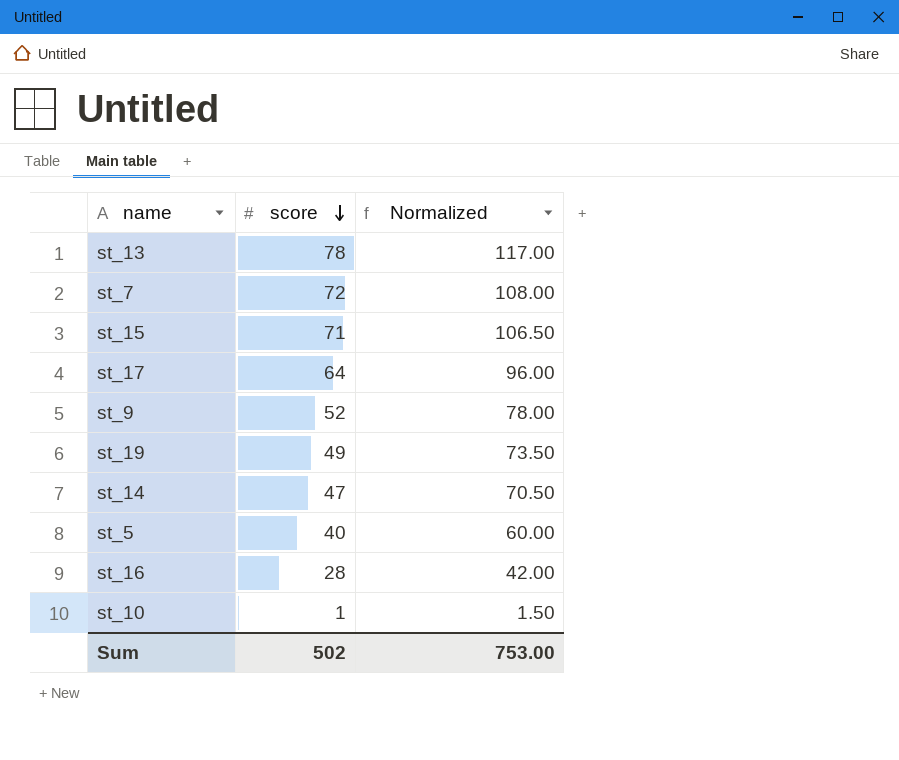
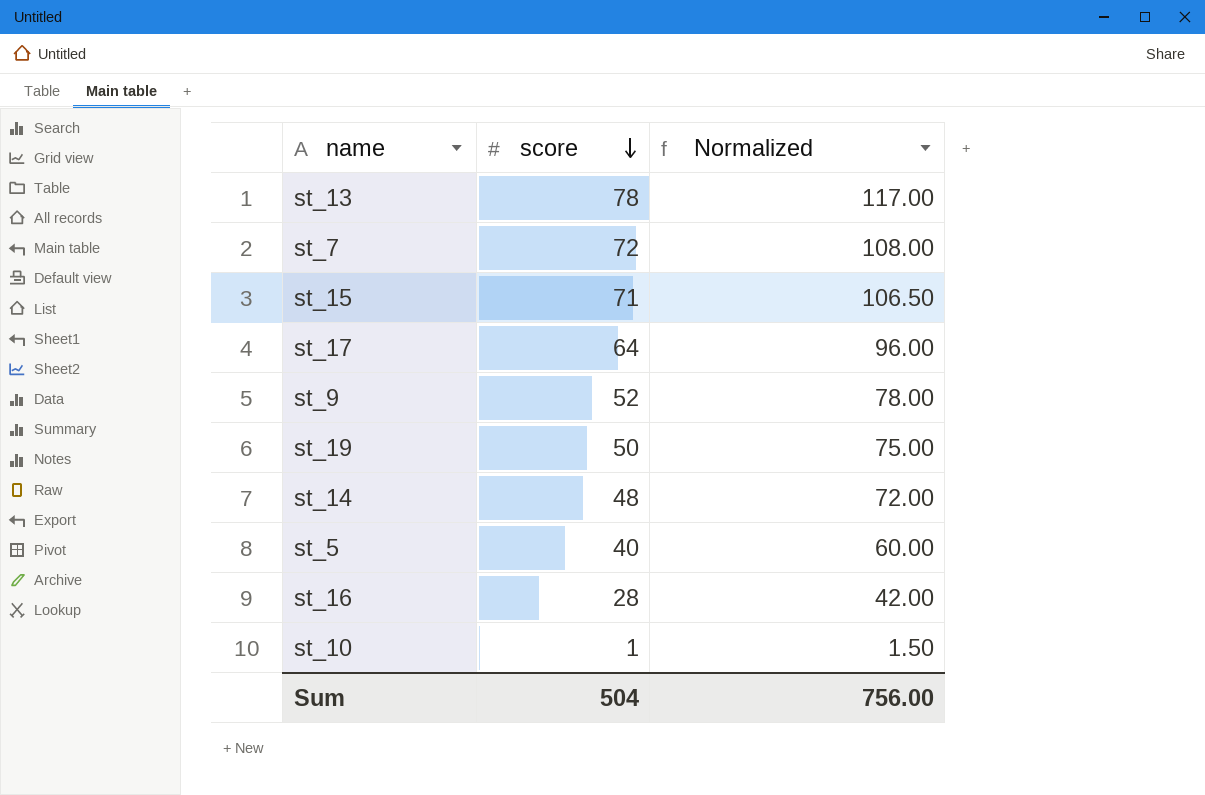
st_19 | score: 49 -> 50
st_19 | Normalized: 73.50 -> 75.00
st_14 | score: 47 -> 48
st_14 | Normalized: 70.50 -> 72.00
Sum | score: 502 -> 504
Sum | Normalized: 753.00 -> 756.00

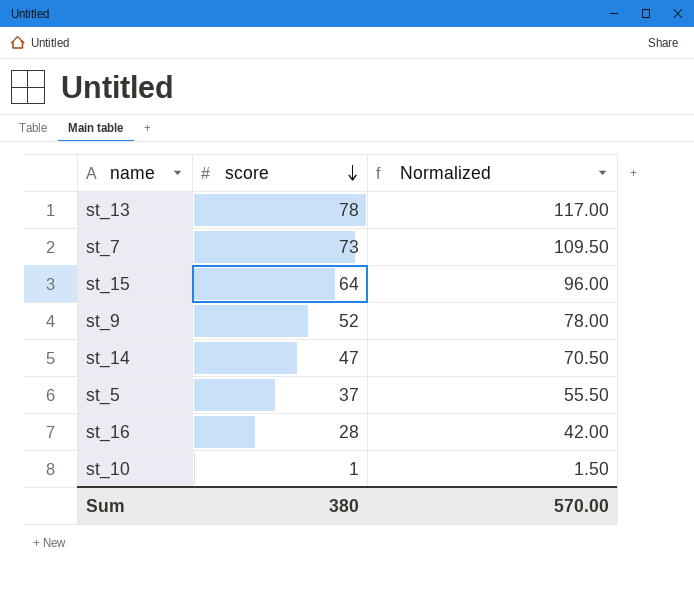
row st_17: 64 | 96.00 -> none
row st_19: 50 | 75.00 -> none
st_7 | score: 72 -> 73
st_7 | Normalized: 108.00 -> 109.50
st_15 | score: 71 -> 64
st_15 | Normalized: 106.50 -> 96.00
st_14 | score: 48 -> 47
st_14 | Normalized: 72.00 -> 70.50
st_5 | score: 40 -> 37
st_5 | Normalized: 60.00 -> 55.50
Sum | score: 504 -> 380
Sum | Normalized: 756.00 -> 570.00

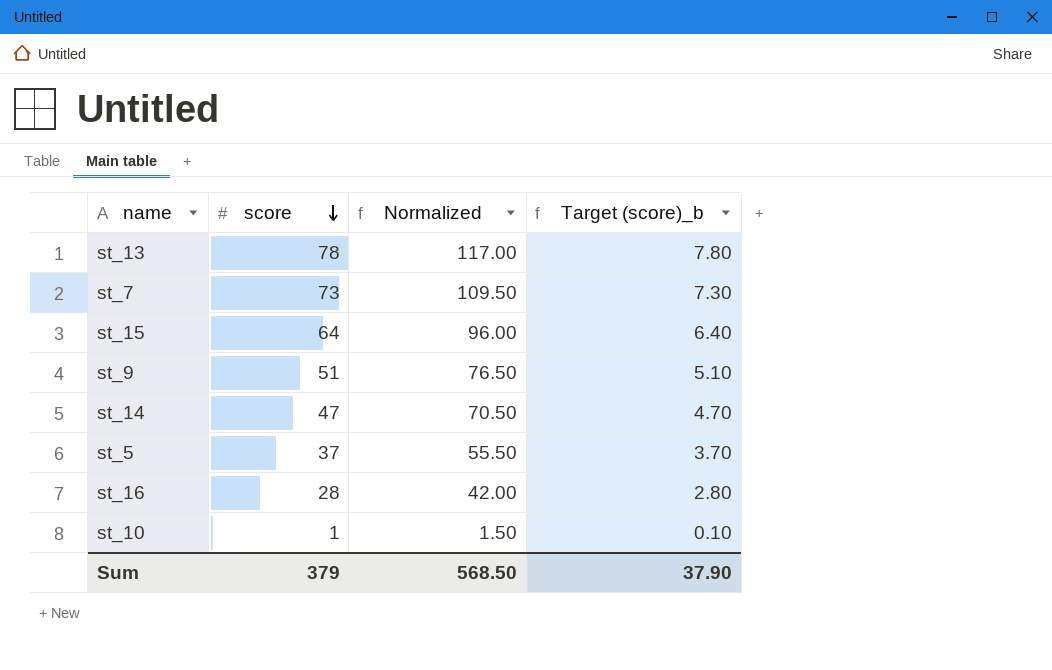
column Target (score)_b | formula: none -> [score] * 0.1
st_9 | score: 52 -> 51
st_9 | Normalized: 78.00 -> 76.50
Sum | score: 380 -> 379
Sum | Normalized: 570.00 -> 568.50

